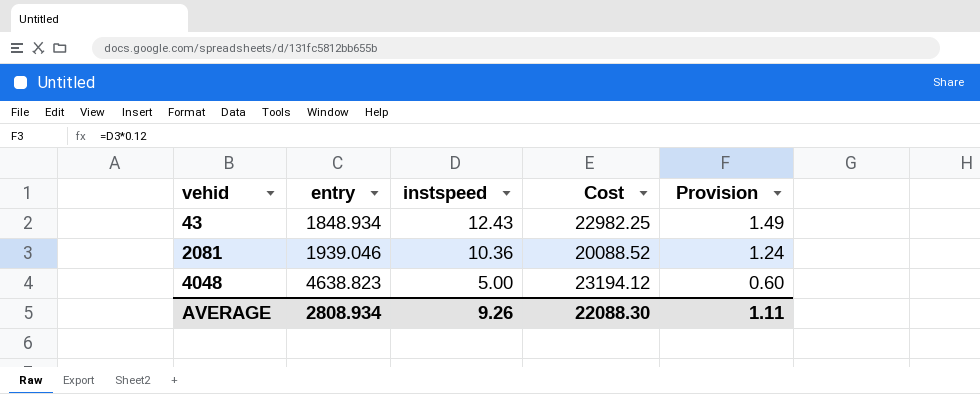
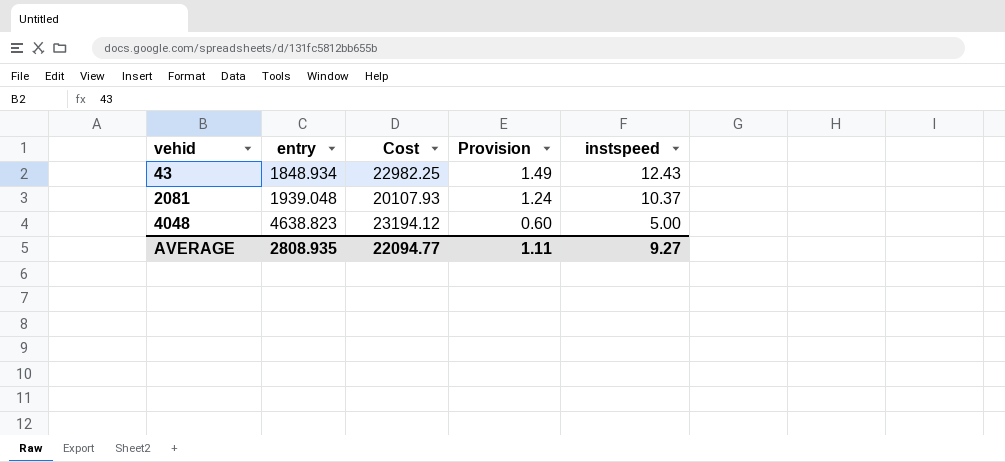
column instspeed | position: 3 -> 5
2081 | entry: 1939.046 -> 1939.048
2081 | Cost: 20088.52 -> 20107.93
2081 | instspeed: 10.36 -> 10.37
AVERAGE | entry: 2808.934 -> 2808.935
AVERAGE | Cost: 22088.30 -> 22094.77
AVERAGE | instspeed: 9.26 -> 9.27

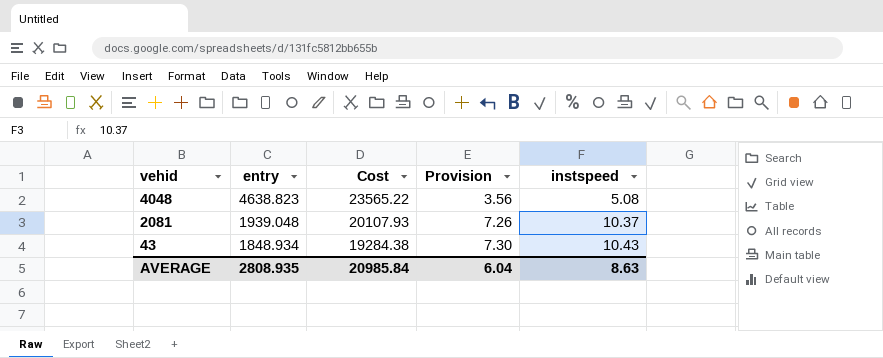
row order: vehid ascending -> vehid descending
column Provision | formula: [instspeed] * 0.12 -> [instspeed] * 0.7
4048 | Cost: 23194.12 -> 23565.22
4048 | instspeed: 5.00 -> 5.08
43 | Cost: 22982.25 -> 19284.38
43 | instspeed: 12.43 -> 10.43
AVERAGE | Cost: 22094.77 -> 20985.84
AVERAGE | Provision: 1.11 -> 6.04
AVERAGE | instspeed: 9.27 -> 8.63

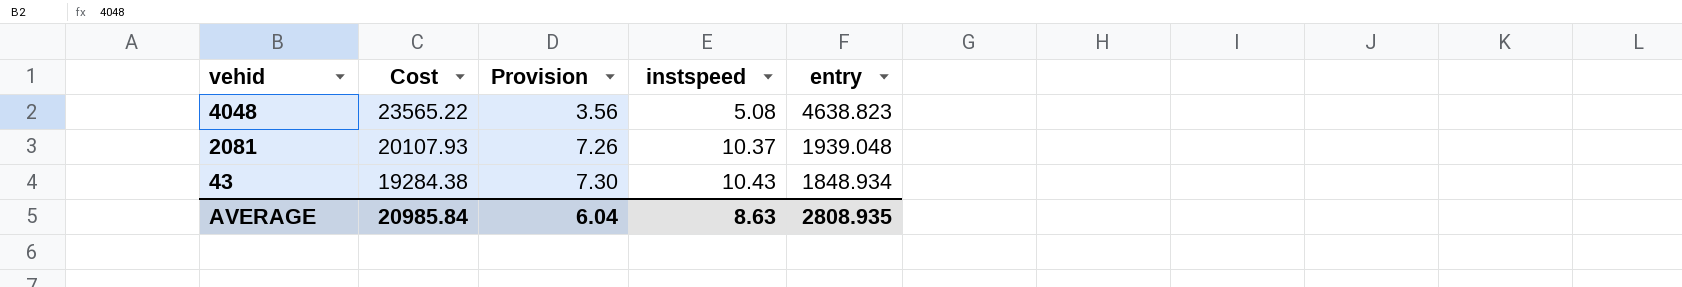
column entry | position: 2 -> 5

